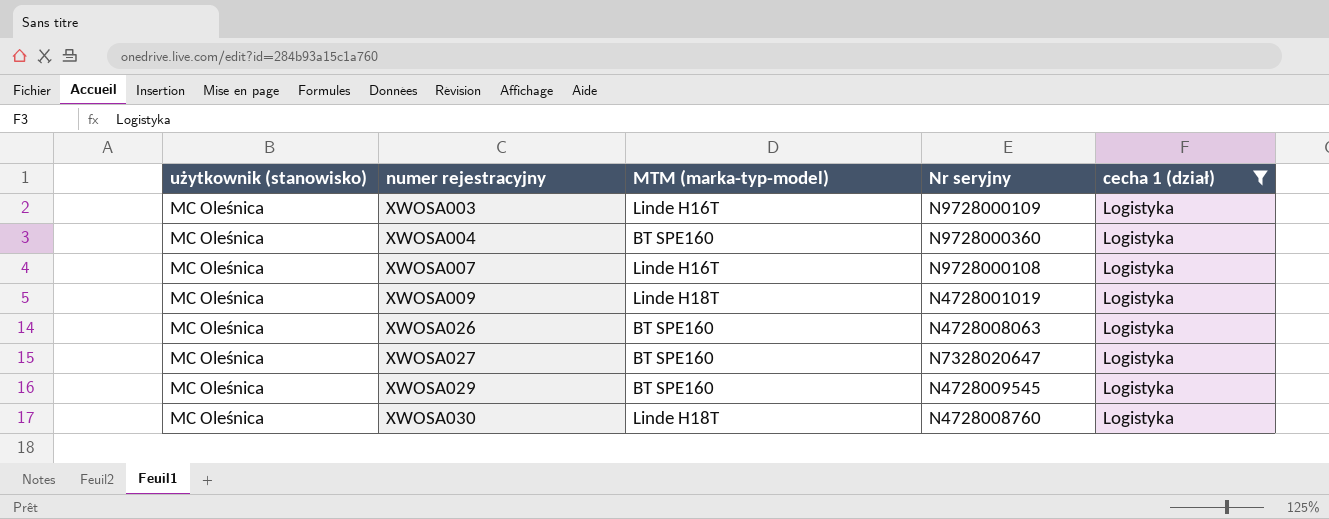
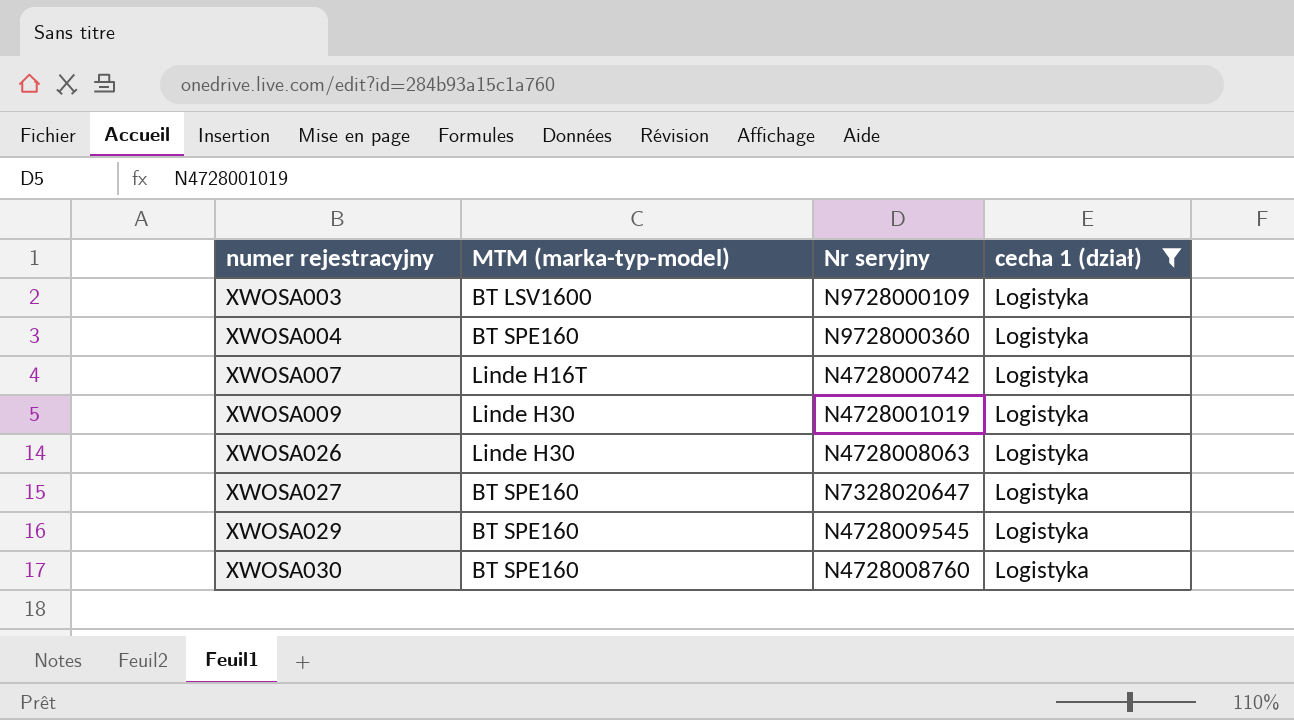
column użytkownik (stanowisko) | position: 1 -> none
XWOSA003 | MTM (marka-typ-model): Linde H16T -> BT LSV1600
XWOSA007 | Nr seryjny: N9728000108 -> N4728000742
XWOSA009 | MTM (marka-typ-model): Linde H18T -> Linde H30
XWOSA026 | MTM (marka-typ-model): BT SPE160 -> Linde H30
XWOSA030 | MTM (marka-typ-model): Linde H18T -> BT SPE160

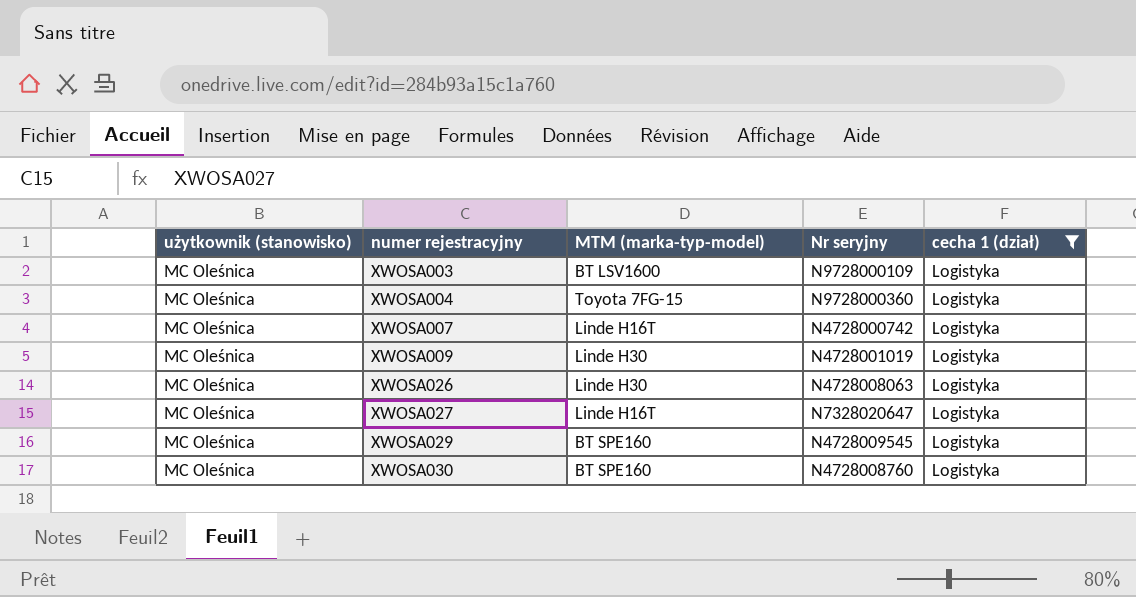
column użytkownik (stanowisko) | position: none -> 1
XWOSA004 | MTM (marka-typ-model): BT SPE160 -> Toyota 7FG-15
XWOSA027 | MTM (marka-typ-model): BT SPE160 -> Linde H16T

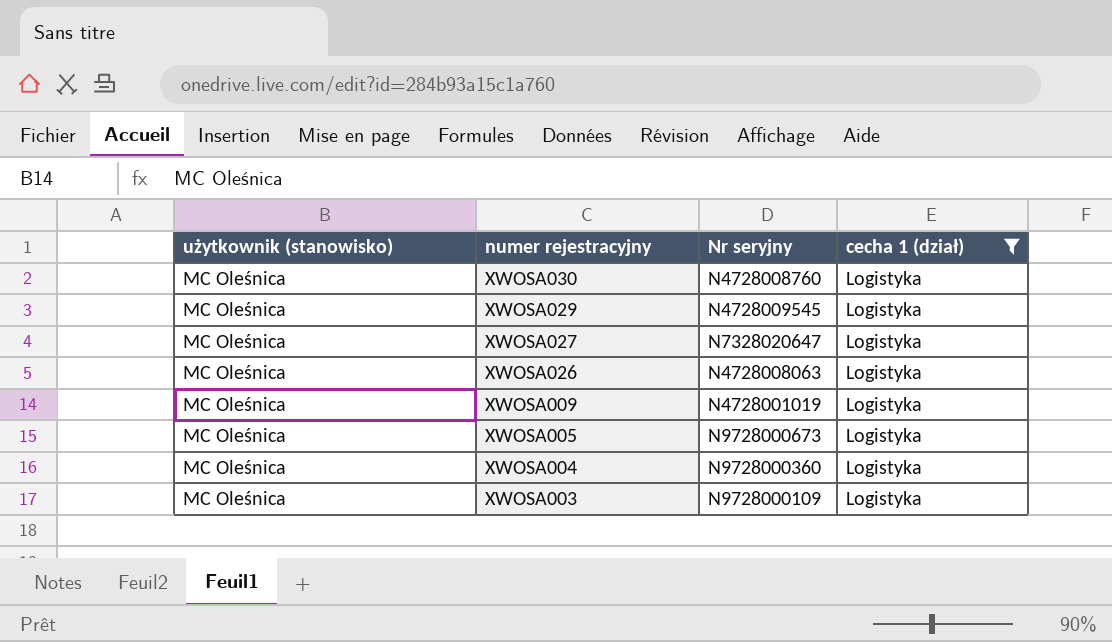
row order: numer rejestracyjny ascending -> numer rejestracyjny descending
column MTM (marka-typ-model) | position: 3 -> none
row XWOSA007: MC Oleśnica | Linde H16T | N4728000742 | Logistyka -> none
row XWOSA005: none -> MC Oleśnica | N9728000673 | Logistyka

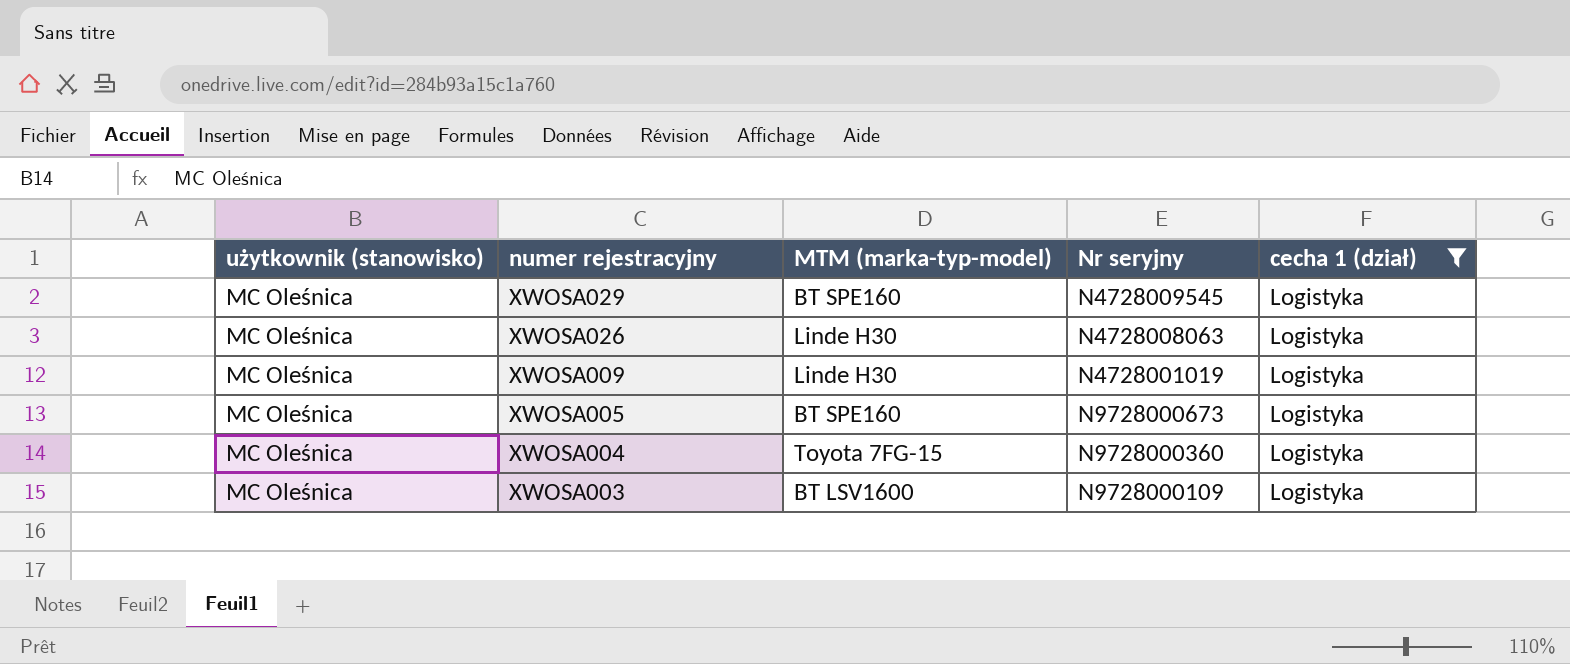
column MTM (marka-typ-model) | position: none -> 3
row XWOSA030: MC Oleśnica | N4728008760 | Logistyka -> none
row XWOSA027: MC Oleśnica | N7328020647 | Logistyka -> none

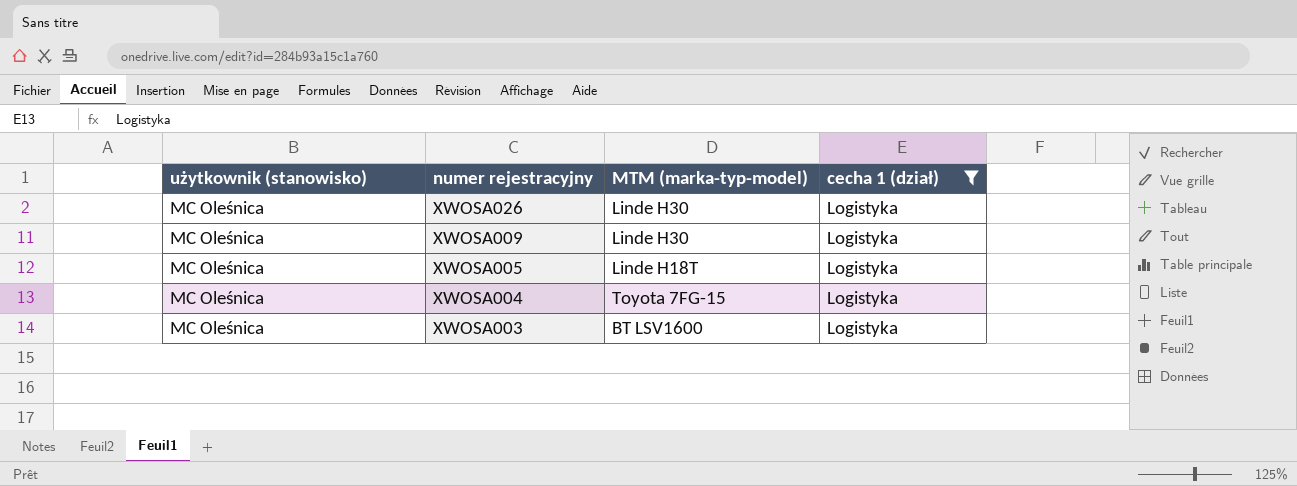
column Nr seryjny | position: 4 -> none
row XWOSA029: MC Oleśnica | BT SPE160 | N4728009545 | Logistyka -> none
XWOSA005 | MTM (marka-typ-model): BT SPE160 -> Linde H18T

